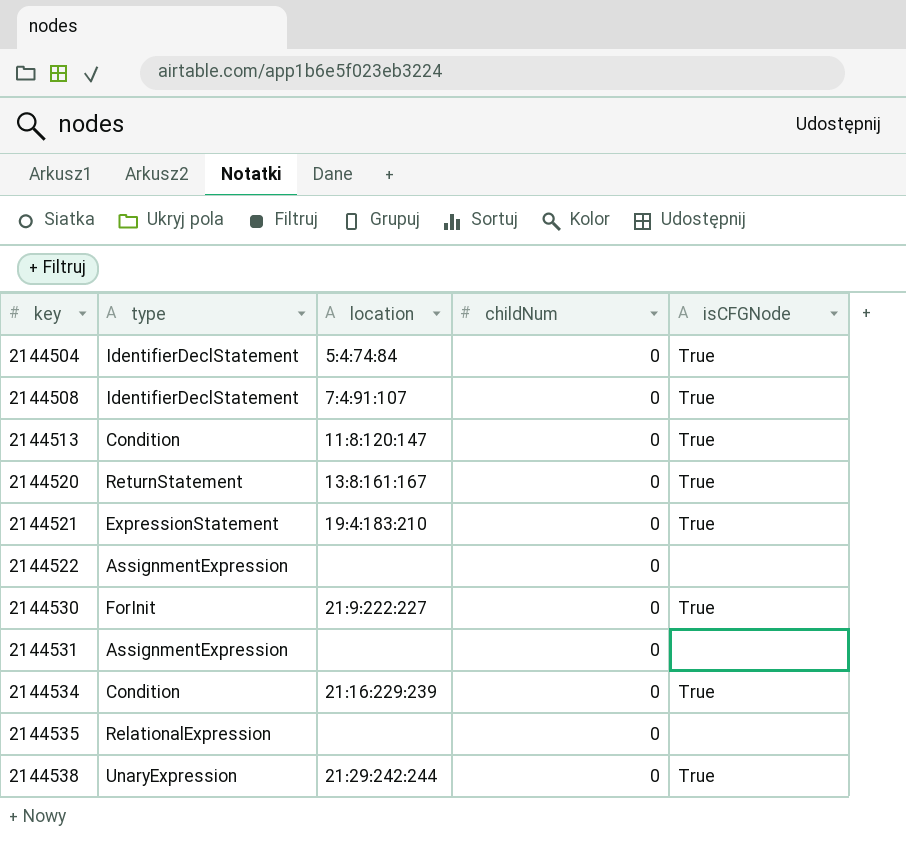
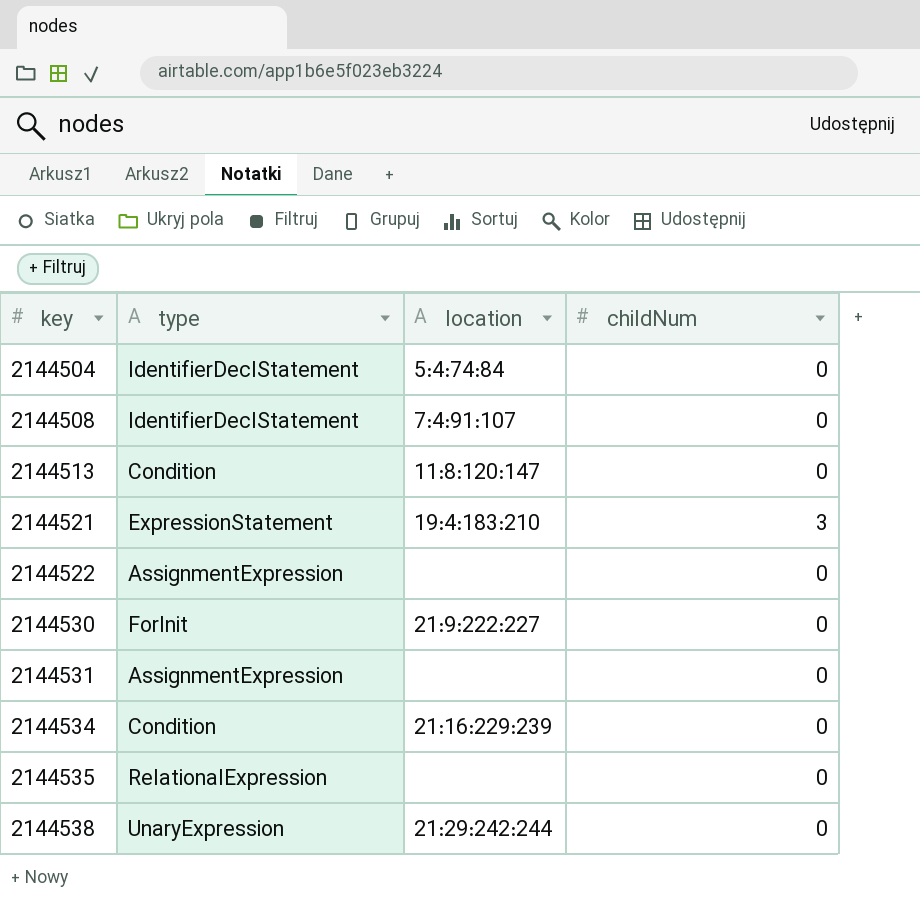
column isCFGNode | position: 5 -> none
row 2144520: ReturnStatement | 13:8:161:167 | 0 | True -> none
2144521 | childNum: 0 -> 3

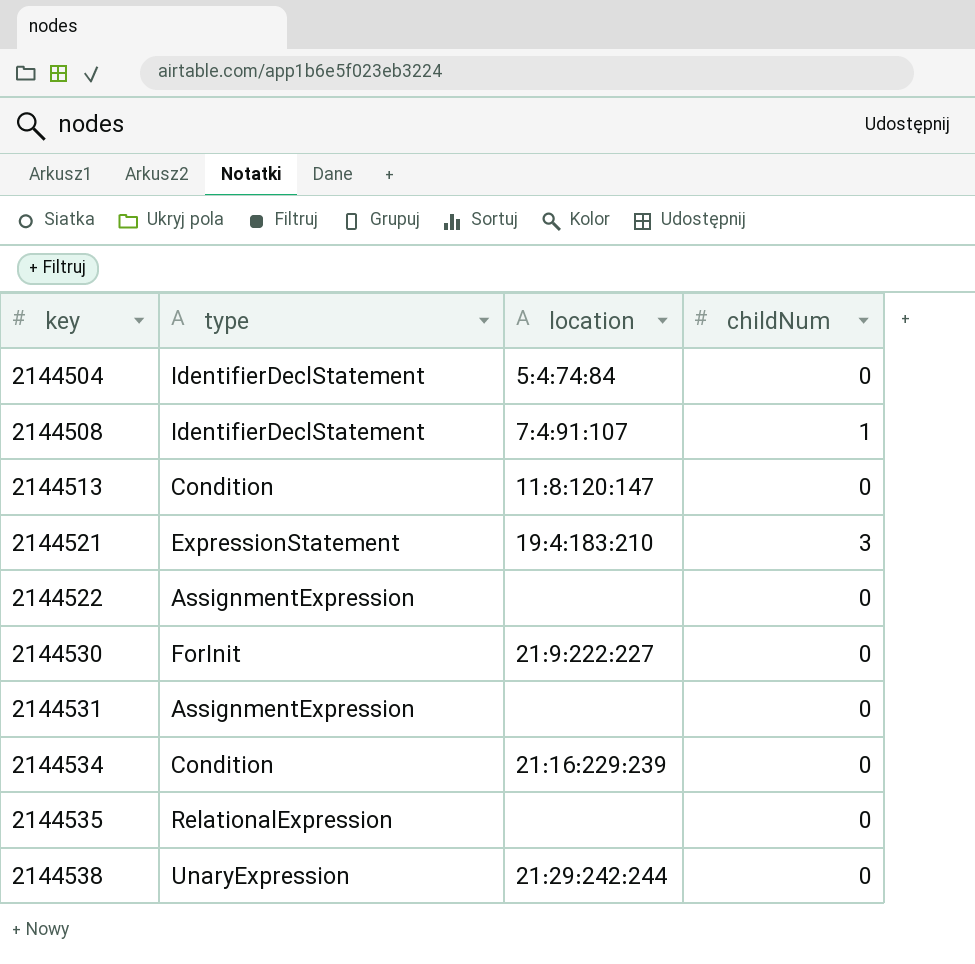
2144508 | childNum: 0 -> 1

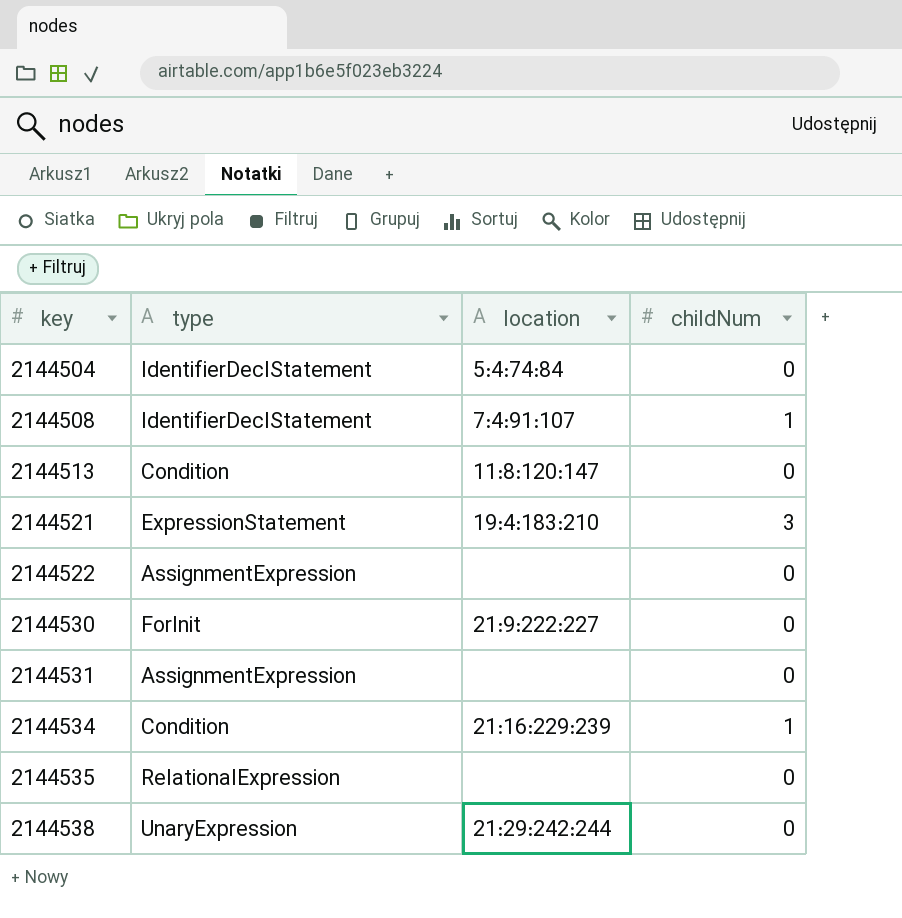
2144534 | childNum: 0 -> 1

